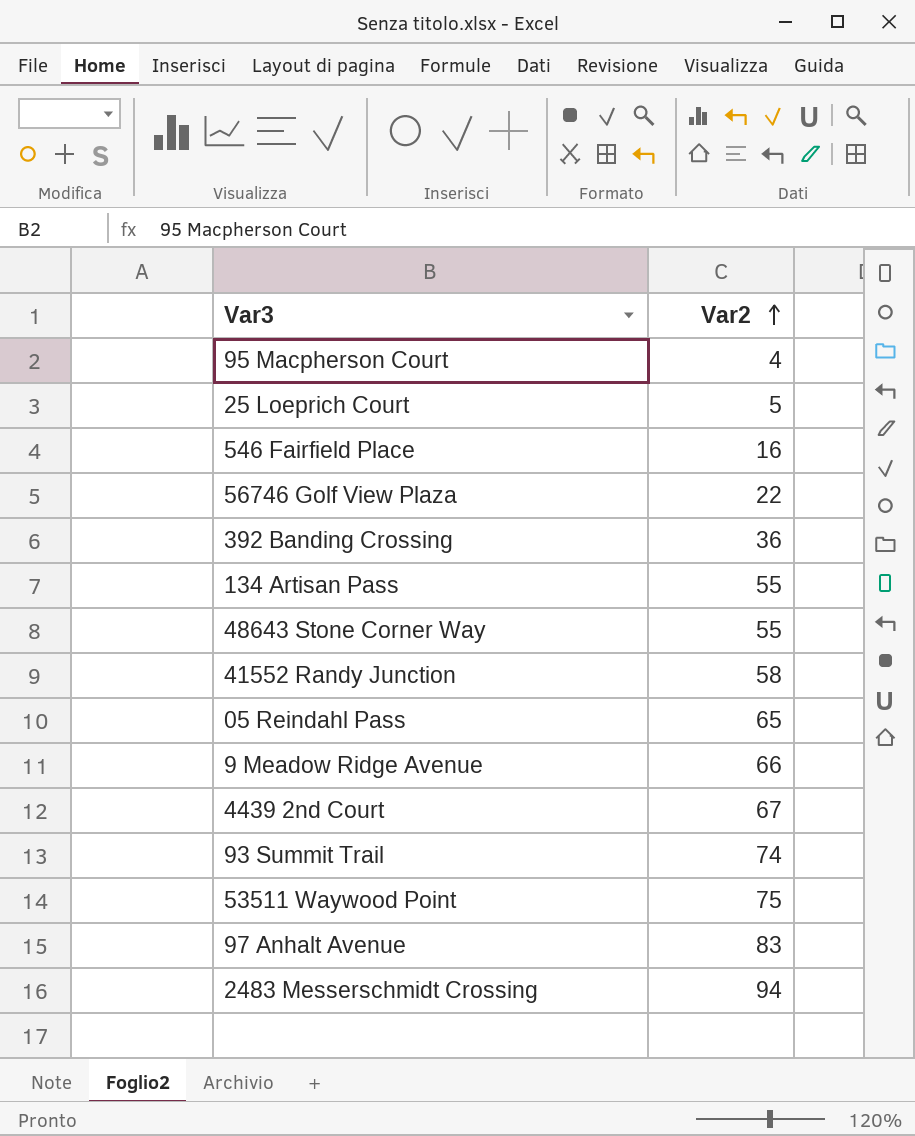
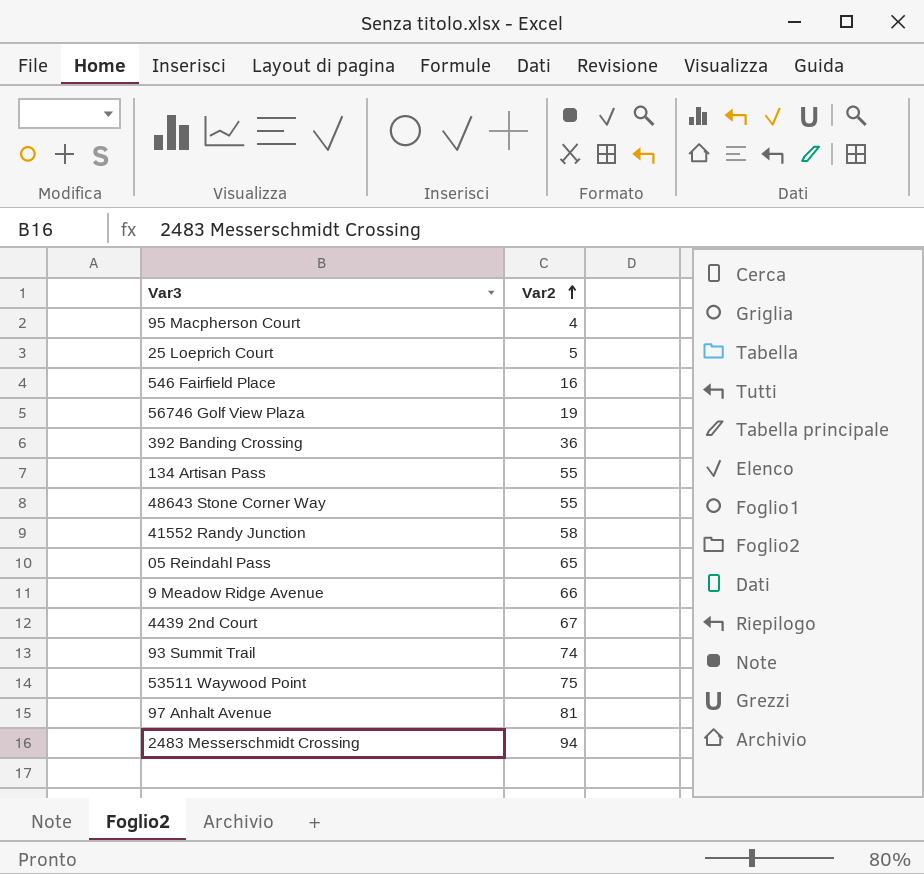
56746 Golf View Plaza | Var2: 22 -> 19
97 Anhalt Avenue | Var2: 83 -> 81

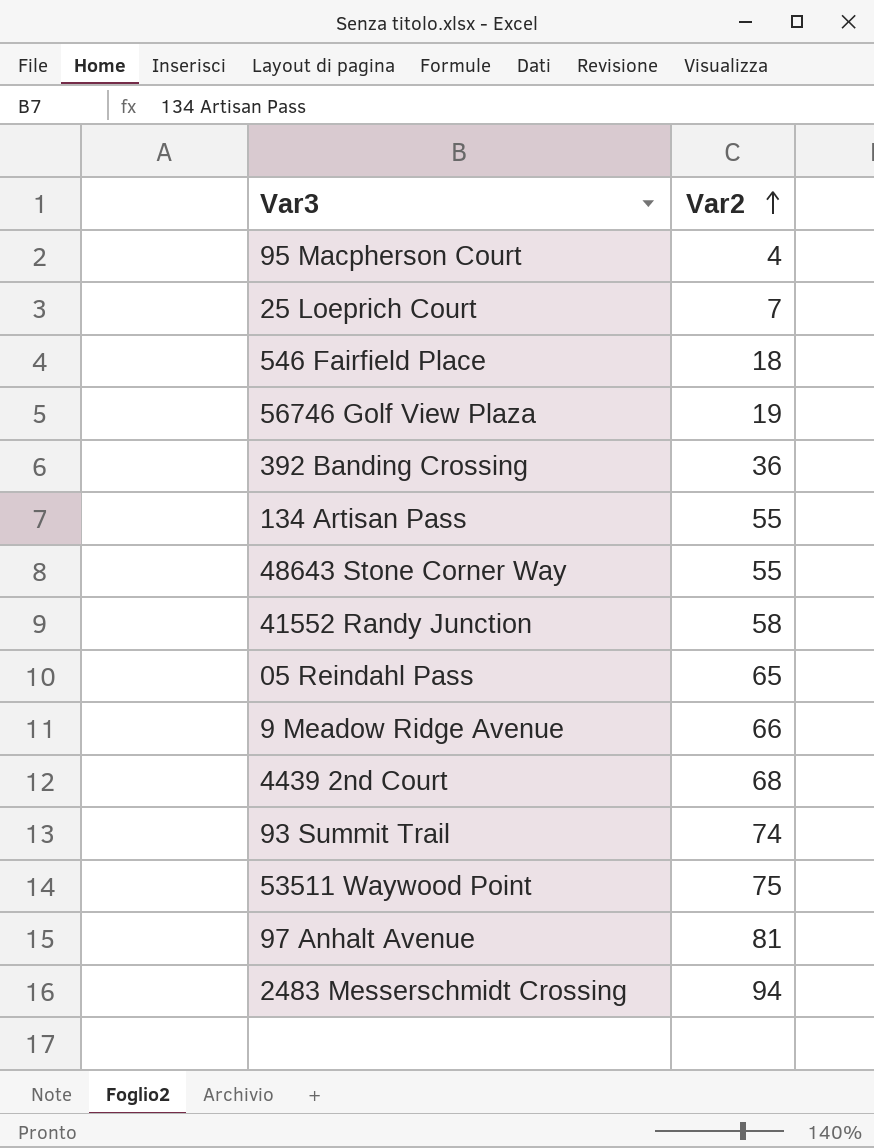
25 Loeprich Court | Var2: 5 -> 7
546 Fairfield Place | Var2: 16 -> 18
4439 2nd Court | Var2: 67 -> 68

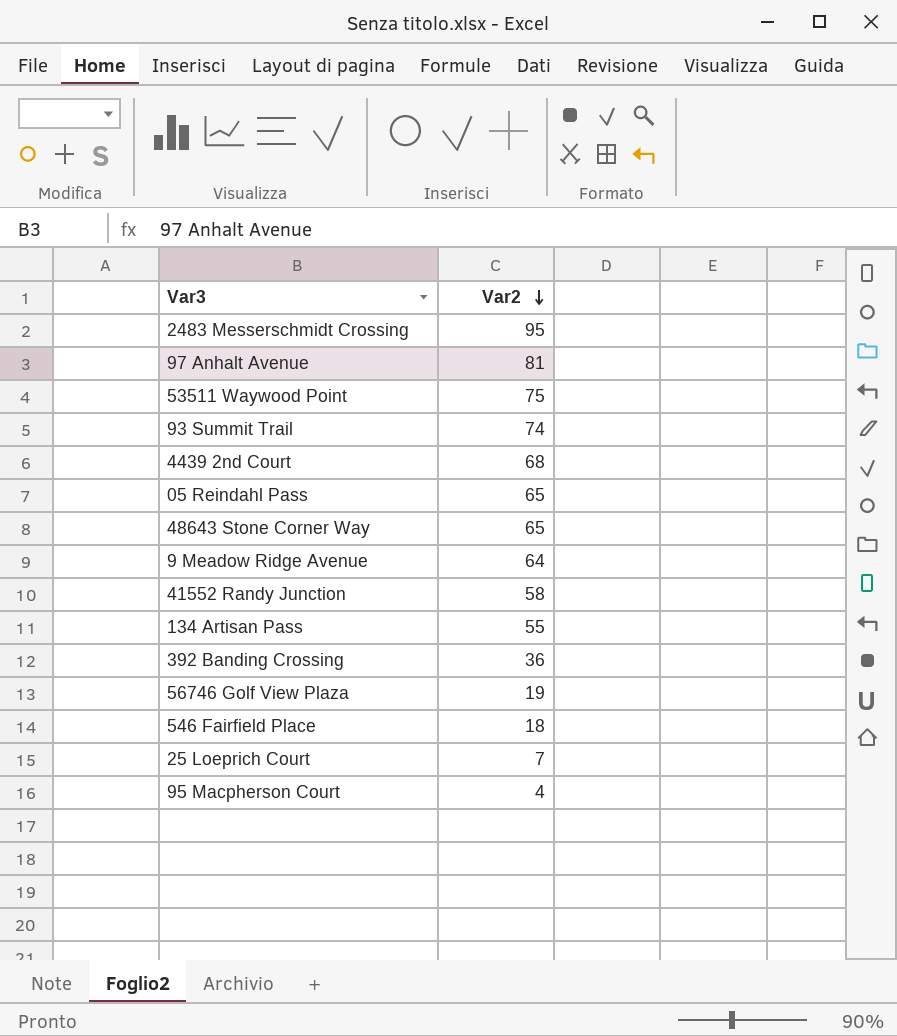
row order: Var2 ascending -> Var2 descending
2483 Messerschmidt Crossing | Var2: 94 -> 95
48643 Stone Corner Way | Var2: 55 -> 65
9 Meadow Ridge Avenue | Var2: 66 -> 64

